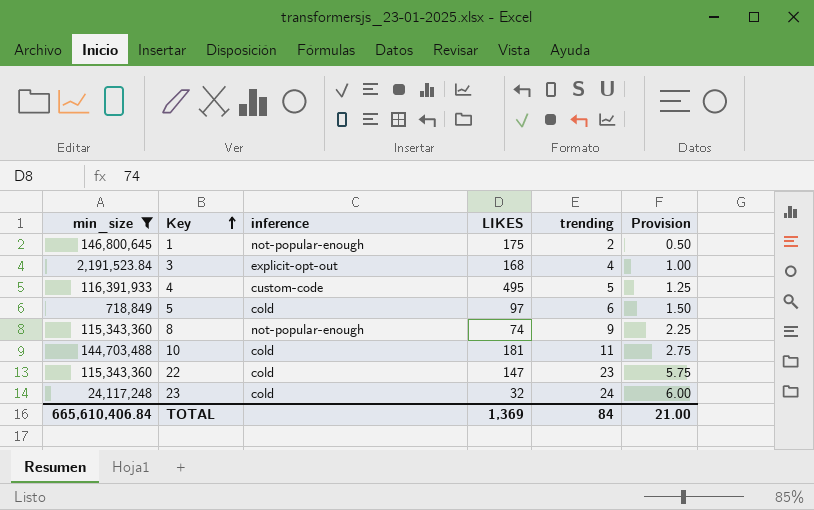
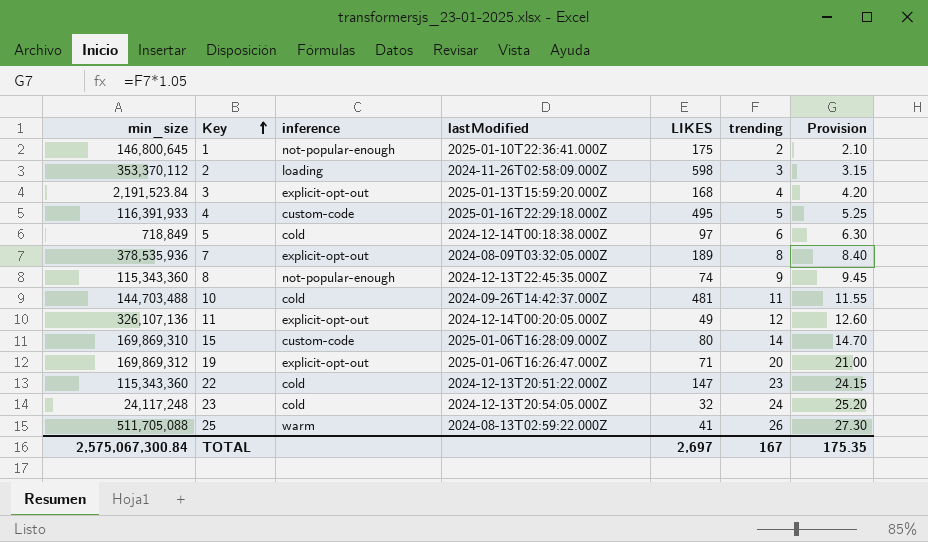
filter: min_size <= 146,800,645 -> none
column lastModified | position: none -> 4
column Provision | formula: [trending] * 0.25 -> [trending] * 1.05
10 | LIKES: 181 -> 481
TOTAL | min_size: 665,610,406.84 -> 2,575,067,300.84
TOTAL | LIKES: 1,369 -> 2,697
TOTAL | trending: 84 -> 167
TOTAL | Provision: 21.00 -> 175.35

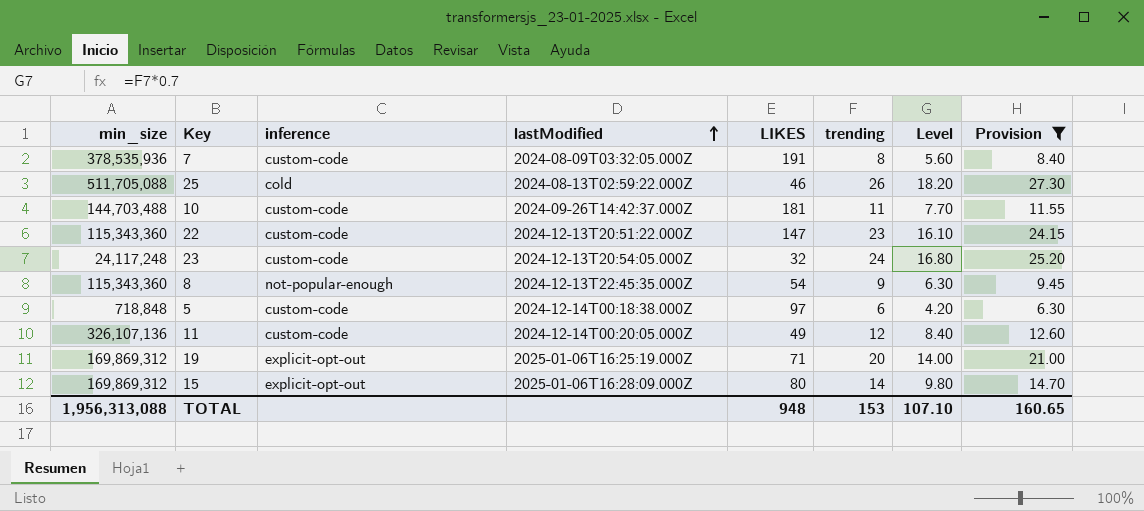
filter: none -> Provision >= 6.30
row order: Key ascending -> lastModified ascending
column Level | formula: none -> [trending] * 0.7
7 | inference: explicit-opt-out -> custom-code
7 | LIKES: 189 -> 191
25 | inference: warm -> cold
25 | LIKES: 41 -> 46
10 | inference: cold -> custom-code
10 | LIKES: 481 -> 181
22 | inference: cold -> custom-code
23 | inference: cold -> custom-code
8 | LIKES: 74 -> 54
5 | min_size: 718,849 -> 718,848
5 | inference: cold -> custom-code
11 | inference: explicit-opt-out -> custom-code
19 | lastModified: 2025-01-06T16:26:47.000Z -> 2025-01-06T16:25:19.000Z
15 | min_size: 169,869,310 -> 169,869,312
15 | inference: custom-code -> explicit-opt-out
TOTAL | min_size: 2,575,067,300.84 -> 1,956,313,088
TOTAL | LIKES: 2,697 -> 948
TOTAL | trending: 167 -> 153
TOTAL | Provision: 175.35 -> 160.65

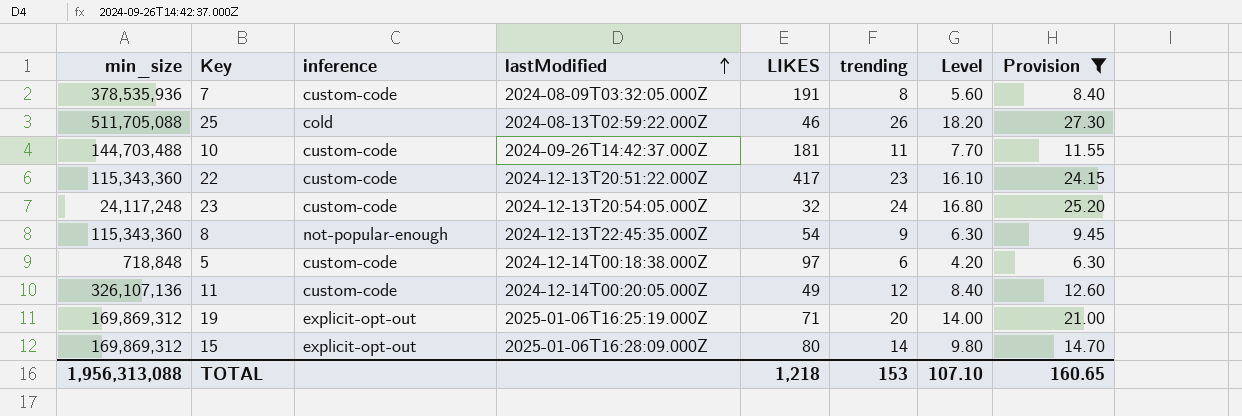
22 | LIKES: 147 -> 417
TOTAL | LIKES: 948 -> 1,218

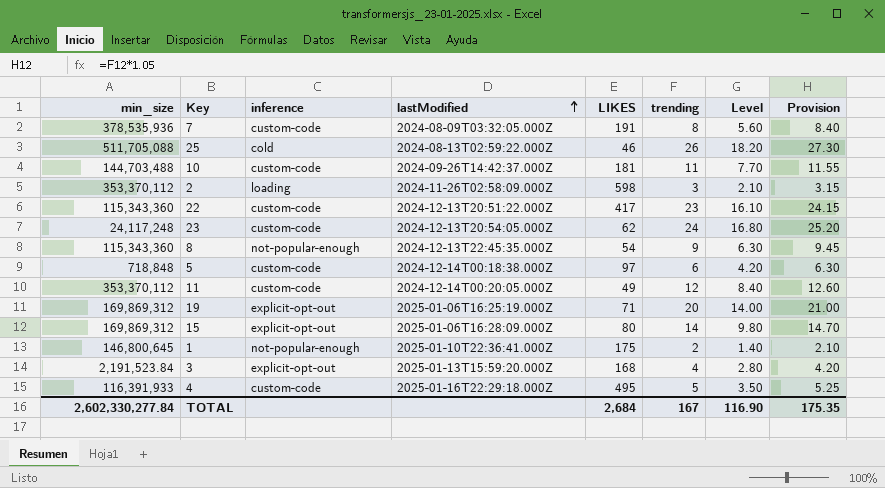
filter: Provision >= 6.30 -> none
23 | LIKES: 32 -> 62
11 | min_size: 326,107,136 -> 353,370,112
TOTAL | min_size: 1,956,313,088 -> 2,602,330,277.84
TOTAL | LIKES: 1,218 -> 2,684
TOTAL | trending: 153 -> 167
TOTAL | Level: 107.10 -> 116.90
TOTAL | Provision: 160.65 -> 175.35

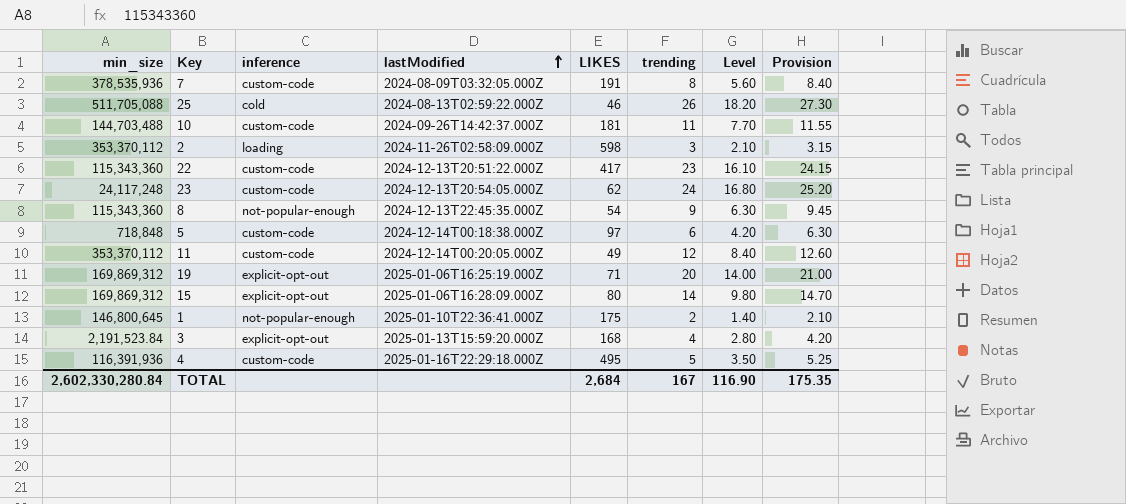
4 | min_size: 116,391,933 -> 116,391,936
TOTAL | min_size: 2,602,330,277.84 -> 2,602,330,280.84

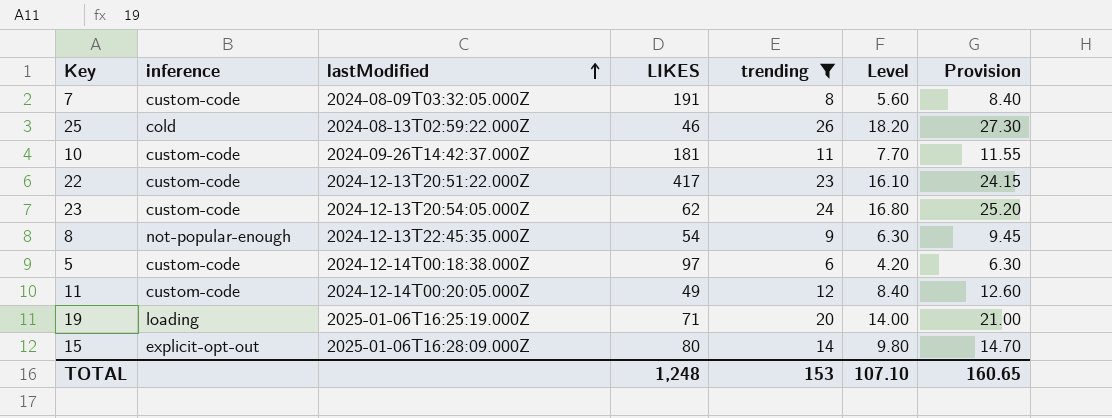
filter: none -> trending >= 6
column min_size | position: 1 -> none
19 | inference: explicit-opt-out -> loading
TOTAL | LIKES: 2,684 -> 1,248
TOTAL | trending: 167 -> 153
TOTAL | Level: 116.90 -> 107.10
TOTAL | Provision: 175.35 -> 160.65

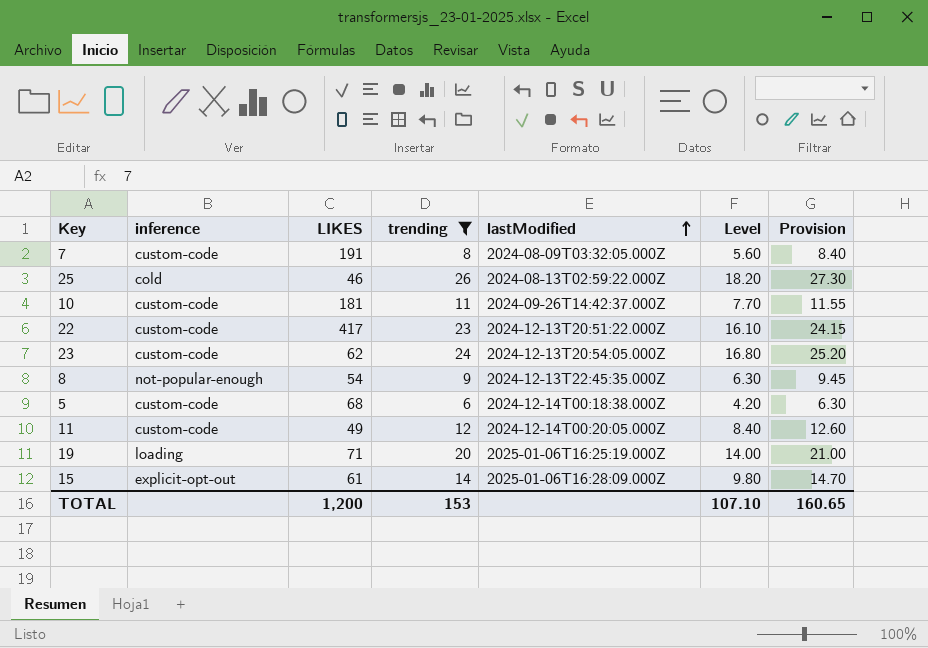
column lastModified | position: 3 -> 5
5 | LIKES: 97 -> 68
15 | LIKES: 80 -> 61
TOTAL | LIKES: 1,248 -> 1,200

